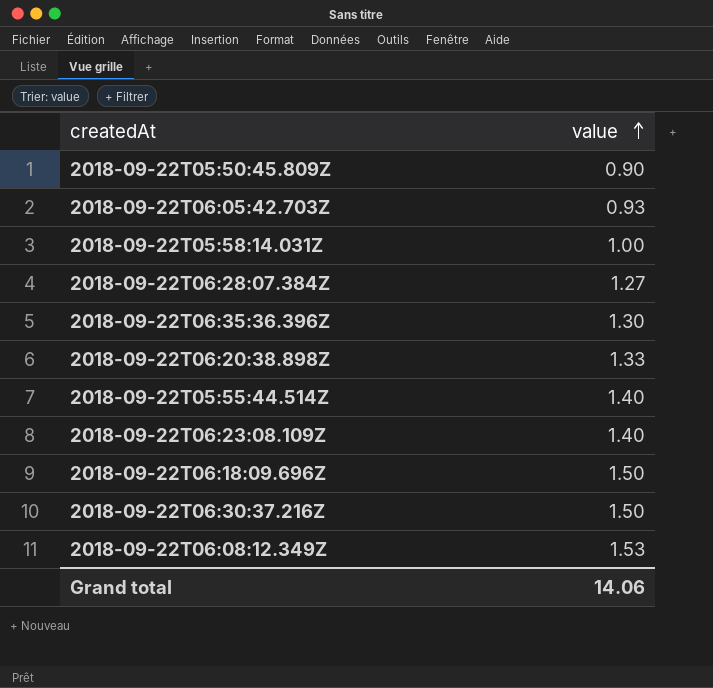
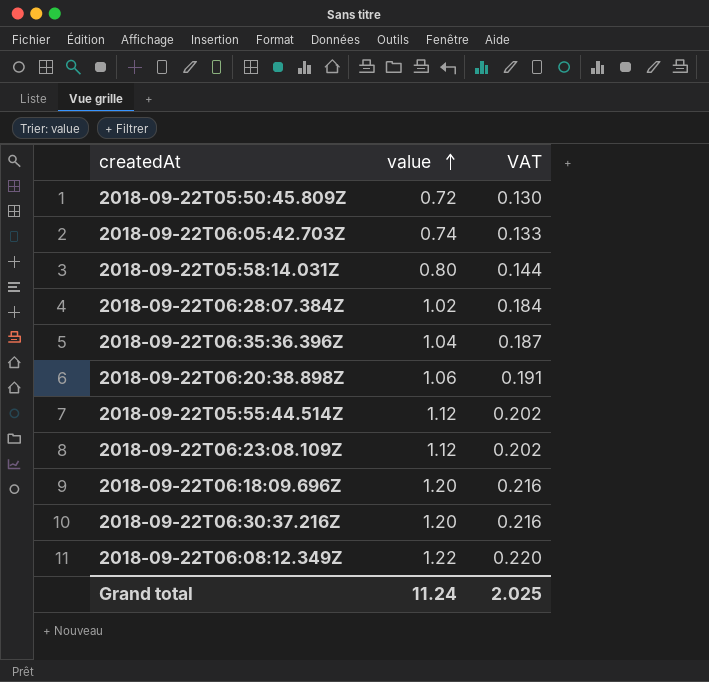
column VAT | formula: none -> [value] * 0.18
2018-09-22T05:50:45.809Z | value: 0.90 -> 0.72
2018-09-22T06:05:42.703Z | value: 0.93 -> 0.74
2018-09-22T05:58:14.031Z | value: 1.00 -> 0.80
2018-09-22T06:28:07.384Z | value: 1.27 -> 1.02
2018-09-22T06:35:36.396Z | value: 1.30 -> 1.04
2018-09-22T06:20:38.898Z | value: 1.33 -> 1.06
2018-09-22T05:55:44.514Z | value: 1.40 -> 1.12
2018-09-22T06:23:08.109Z | value: 1.40 -> 1.12
2018-09-22T06:18:09.696Z | value: 1.50 -> 1.20
2018-09-22T06:30:37.216Z | value: 1.50 -> 1.20
2018-09-22T06:08:12.349Z | value: 1.53 -> 1.22
Grand total | value: 14.06 -> 11.24

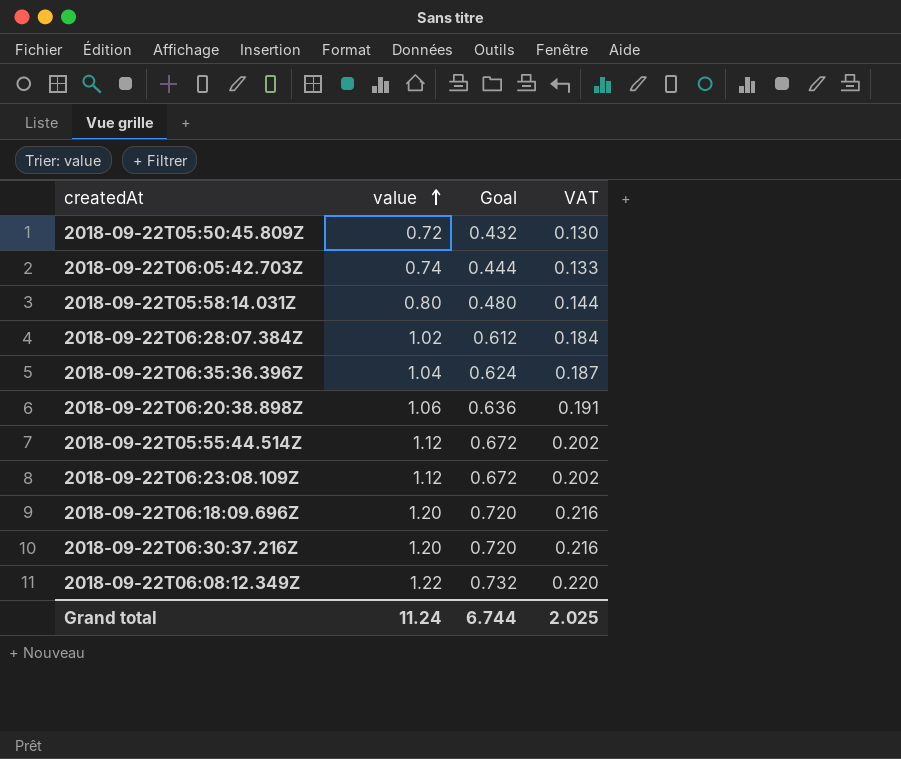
column Goal | formula: none -> [value] * 0.6

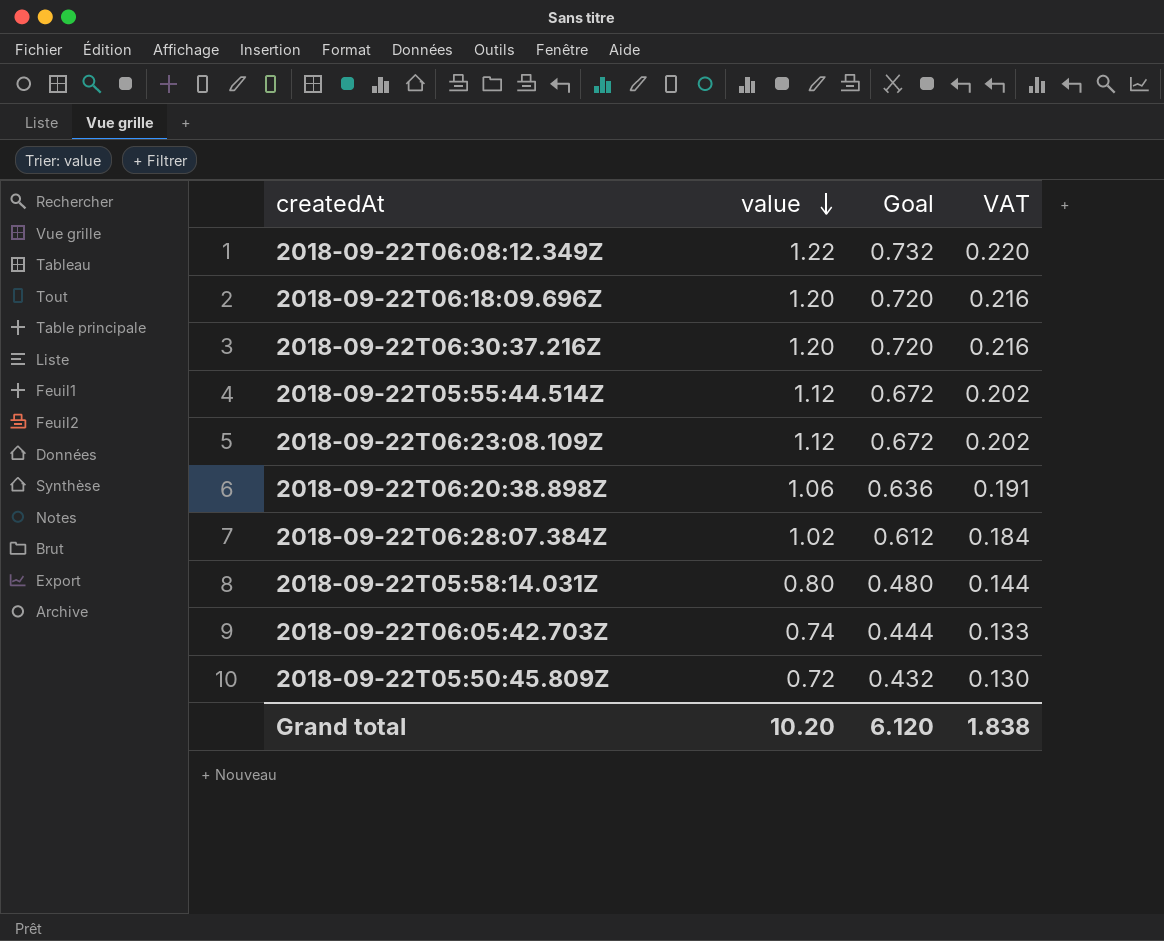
row order: value ascending -> value descending
row 2018-09-22T06:35:36.396Z: 1.04 | 0.624 | 0.187 -> none
Grand total | value: 11.24 -> 10.20
Grand total | Goal: 6.744 -> 6.120
Grand total | VAT: 2.025 -> 1.838

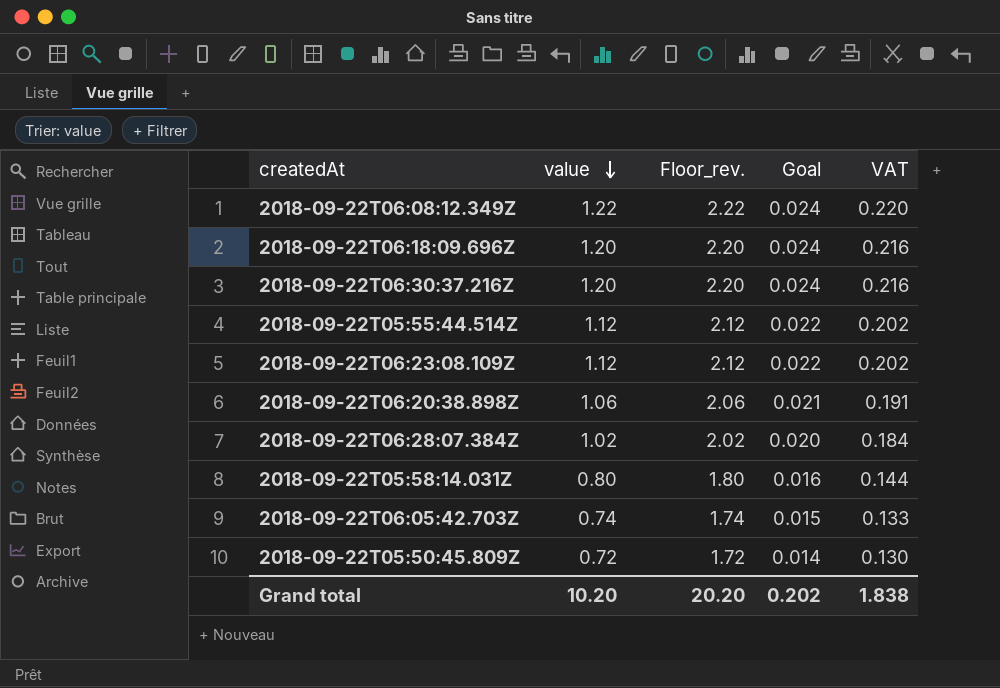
column Floor_rev. | formula: none -> [value] + 1
column Goal | formula: [value] * 0.6 -> [value] * 0.02
Grand total | Goal: 6.120 -> 0.202

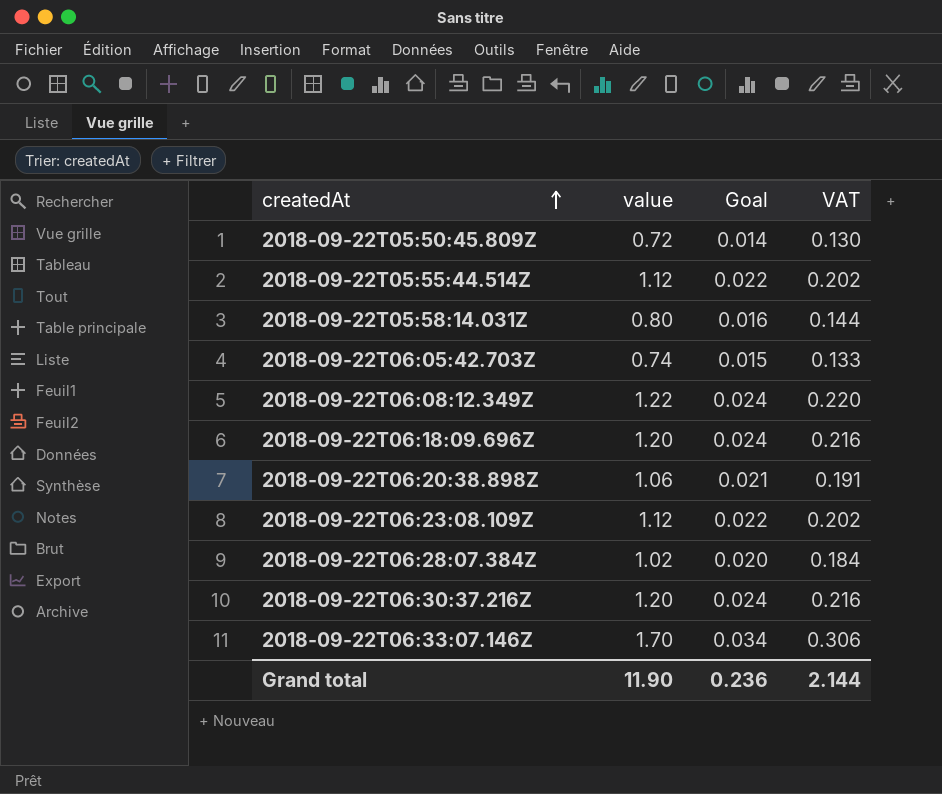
row order: value descending -> createdAt ascending
column Floor_rev. | formula: [value] + 1 -> none
row 2018-09-22T06:33:07.146Z: none -> 1.70 | 0.034 | 0.306
Grand total | value: 10.20 -> 11.90
Grand total | Goal: 0.202 -> 0.236
Grand total | VAT: 1.838 -> 2.144

